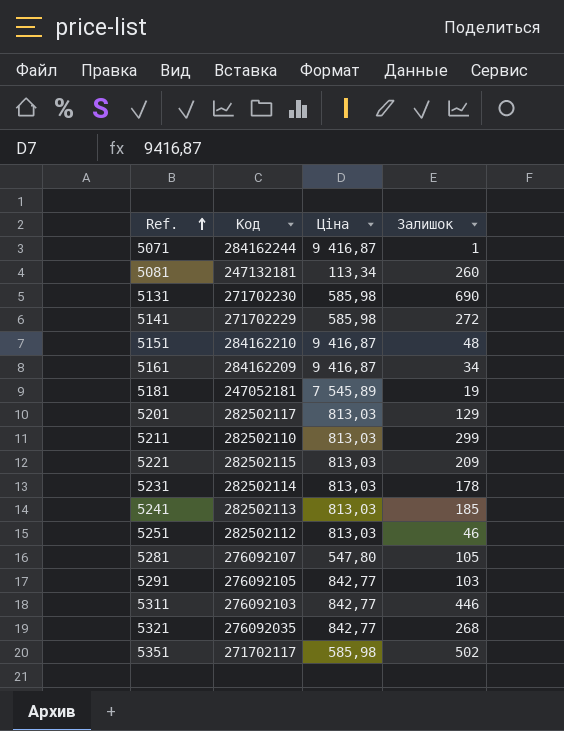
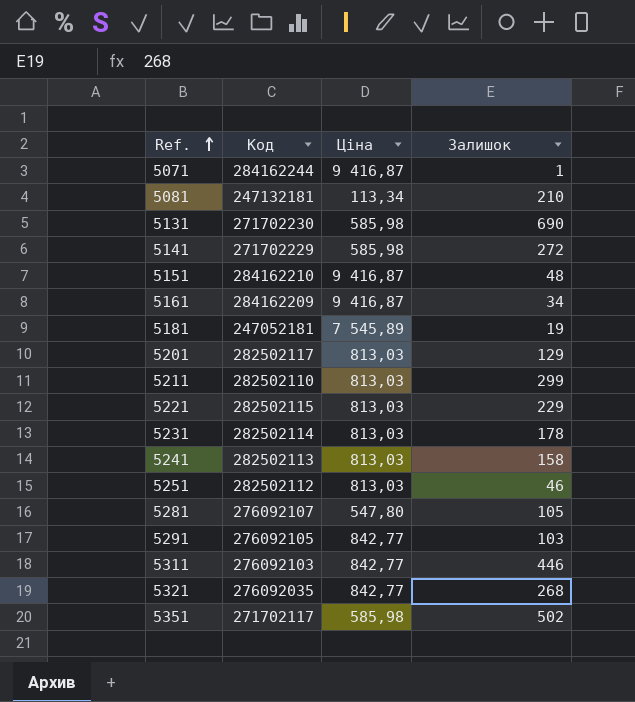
5081 | Залишок: 260 -> 210
5221 | Залишок: 209 -> 229
5241 | Залишок: 185 -> 158

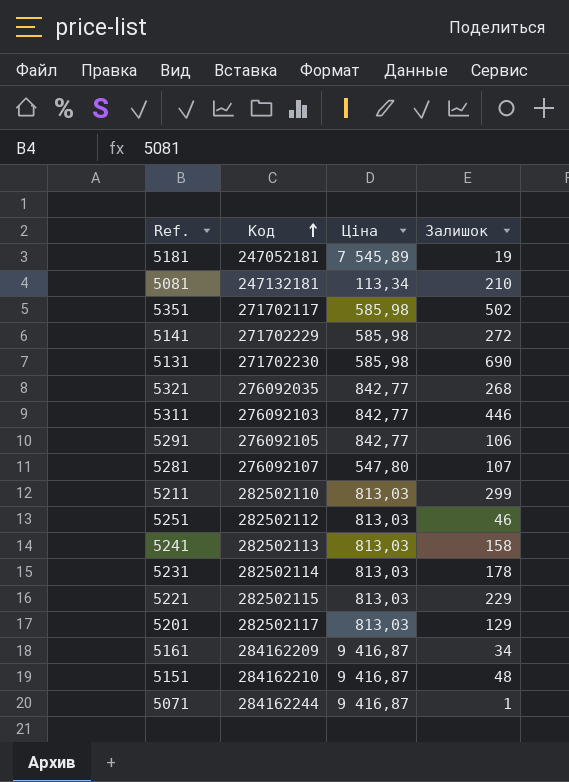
row order: Ref. ascending -> Код ascending
5291 | Залишок: 103 -> 106
5281 | Залишок: 105 -> 107

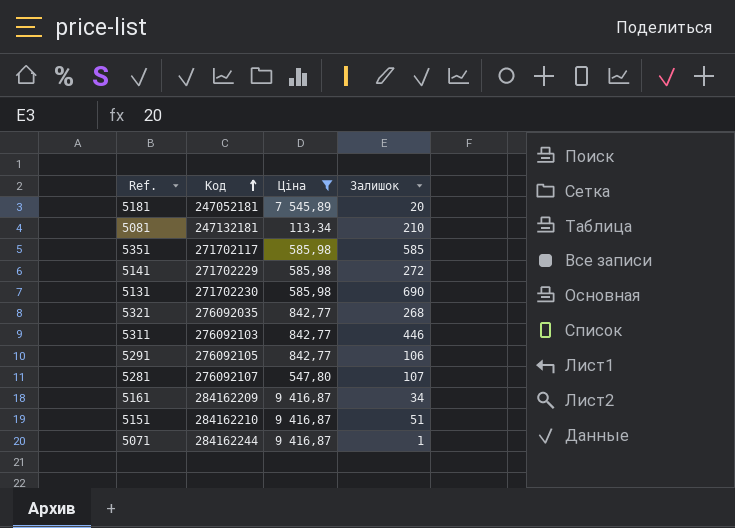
filter: none -> Ціна != 813,03
5181 | Залишок: 19 -> 20
5351 | Залишок: 502 -> 585
5151 | Залишок: 48 -> 51

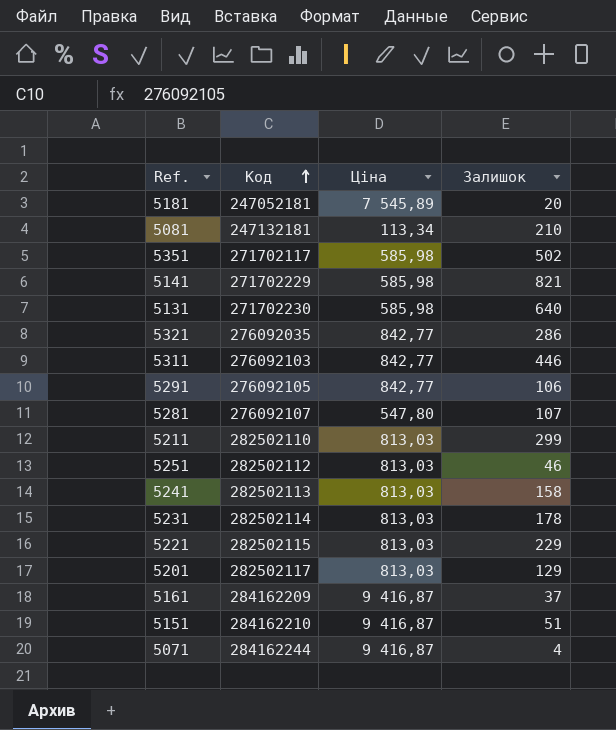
filter: Ціна != 813,03 -> none
5351 | Залишок: 585 -> 502
5141 | Залишок: 272 -> 821
5131 | Залишок: 690 -> 640
5321 | Залишок: 268 -> 286
5161 | Залишок: 34 -> 37
5071 | Залишок: 1 -> 4

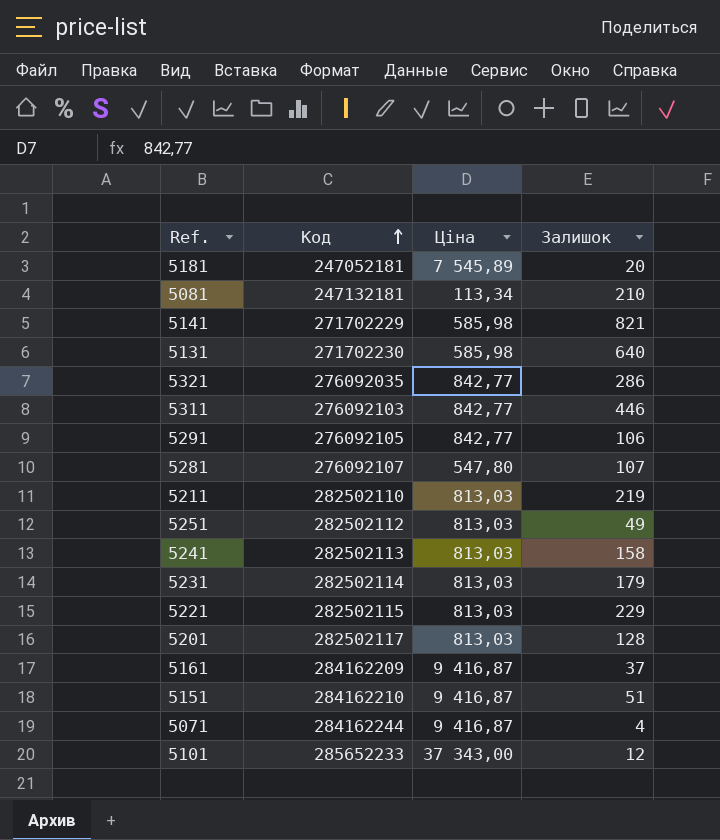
row 5351: 271702117 | 585,98 | 502 -> none
5211 | Залишок: 299 -> 219
5251 | Залишок: 46 -> 49
5231 | Залишок: 178 -> 179
5201 | Залишок: 129 -> 128
row 5101: none -> 285652233 | 37 343,00 | 12

